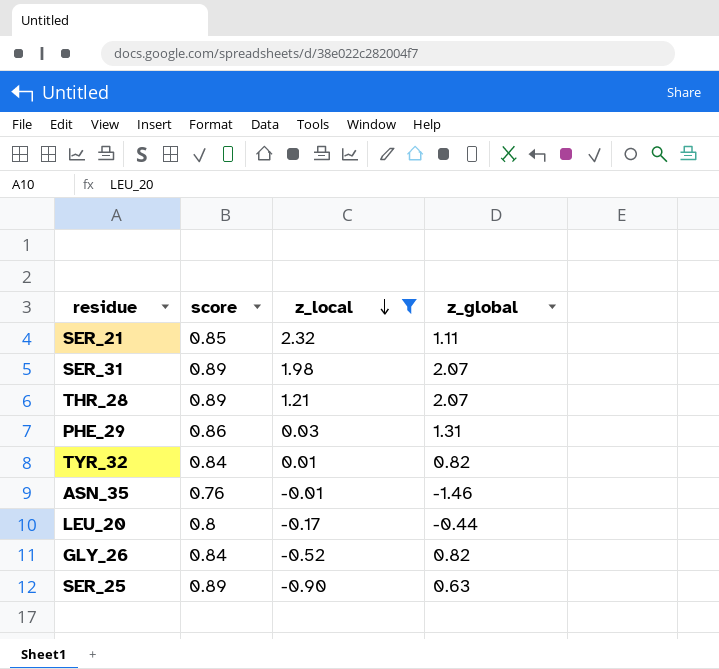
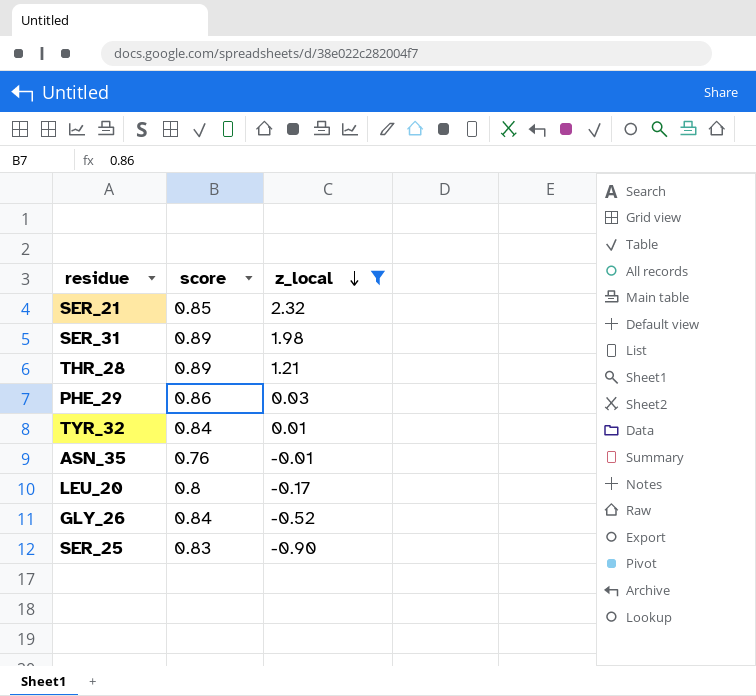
column z_global | position: 4 -> none
SER_25 | score: 0.89 -> 0.83

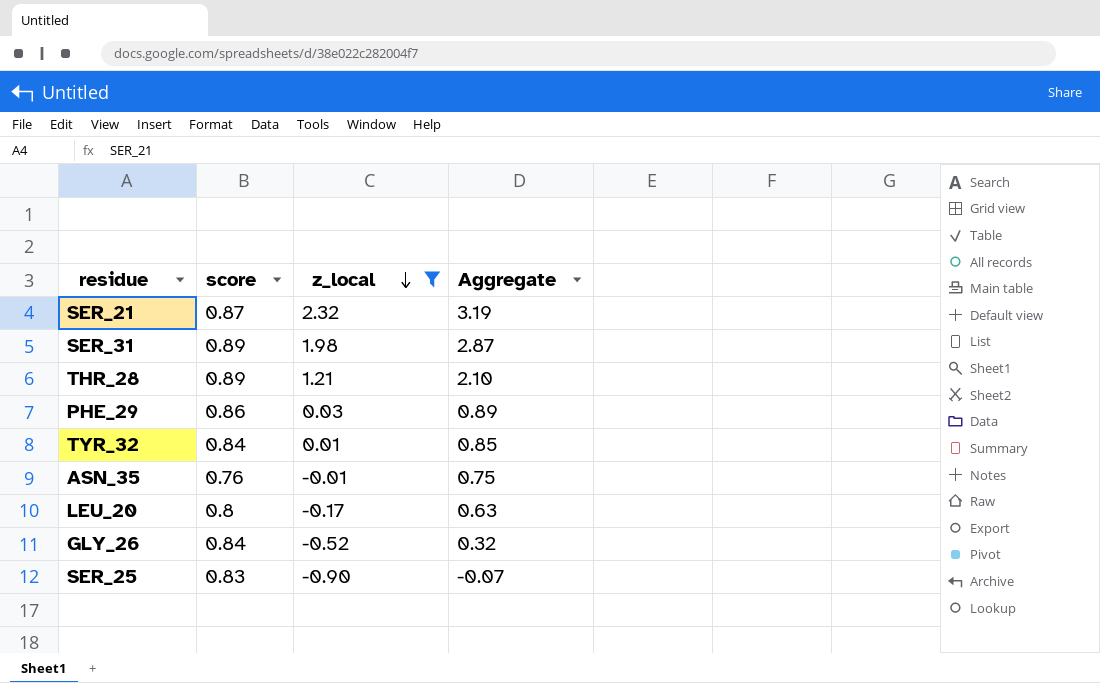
column Aggregate | formula: none -> [score] + [z_local]
SER_21 | score: 0.85 -> 0.87

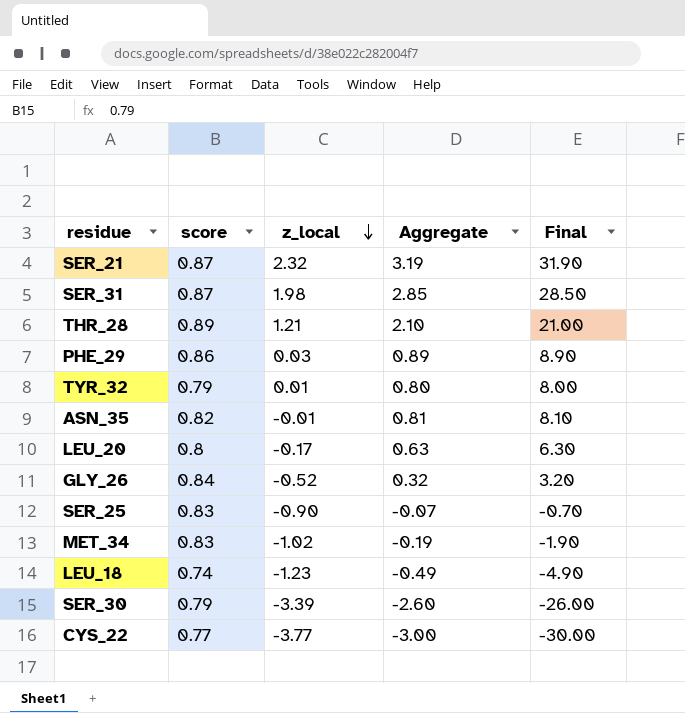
filter: z_local >= -0.90 -> none
column Final | formula: none -> [Aggregate] * 10
SER_31 | score: 0.89 -> 0.87
SER_31 | Aggregate: 2.87 -> 2.85
TYR_32 | score: 0.84 -> 0.79
TYR_32 | Aggregate: 0.85 -> 0.80
ASN_35 | score: 0.76 -> 0.82
ASN_35 | Aggregate: 0.75 -> 0.81

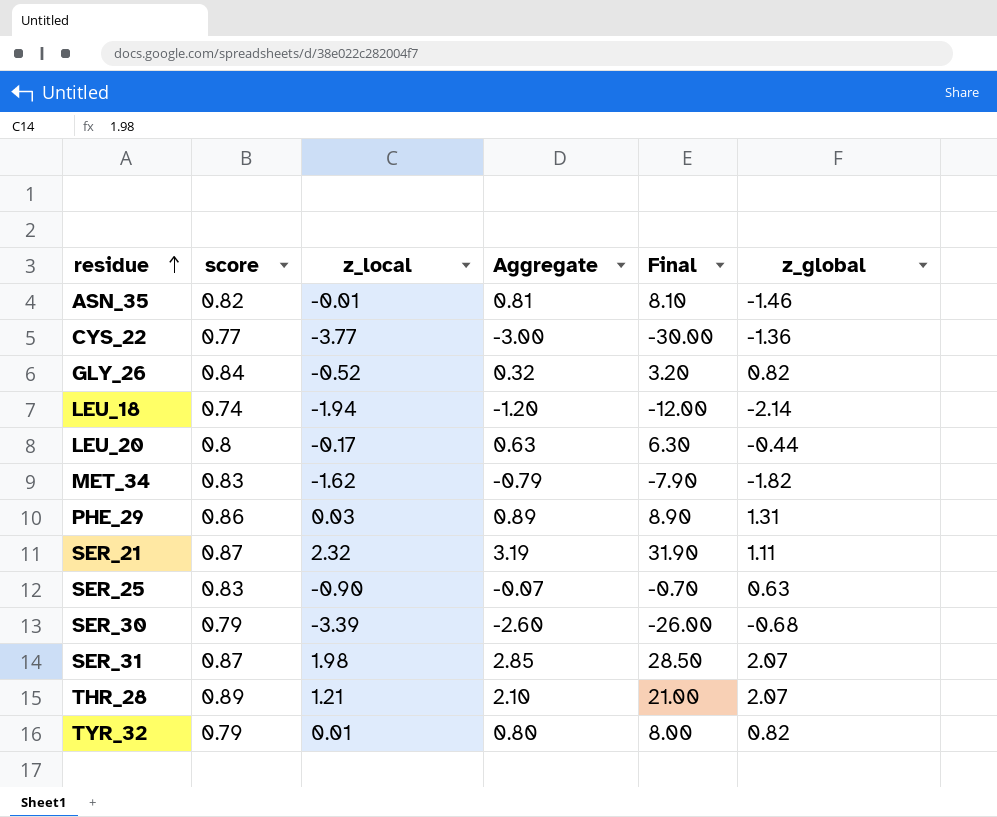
row order: z_local descending -> residue ascending
column z_global | position: none -> 6
LEU_18 | z_local: -1.23 -> -1.94
LEU_18 | Aggregate: -0.49 -> -1.20
LEU_18 | Final: -4.90 -> -12.00
MET_34 | z_local: -1.02 -> -1.62
MET_34 | Aggregate: -0.19 -> -0.79
MET_34 | Final: -1.90 -> -7.90

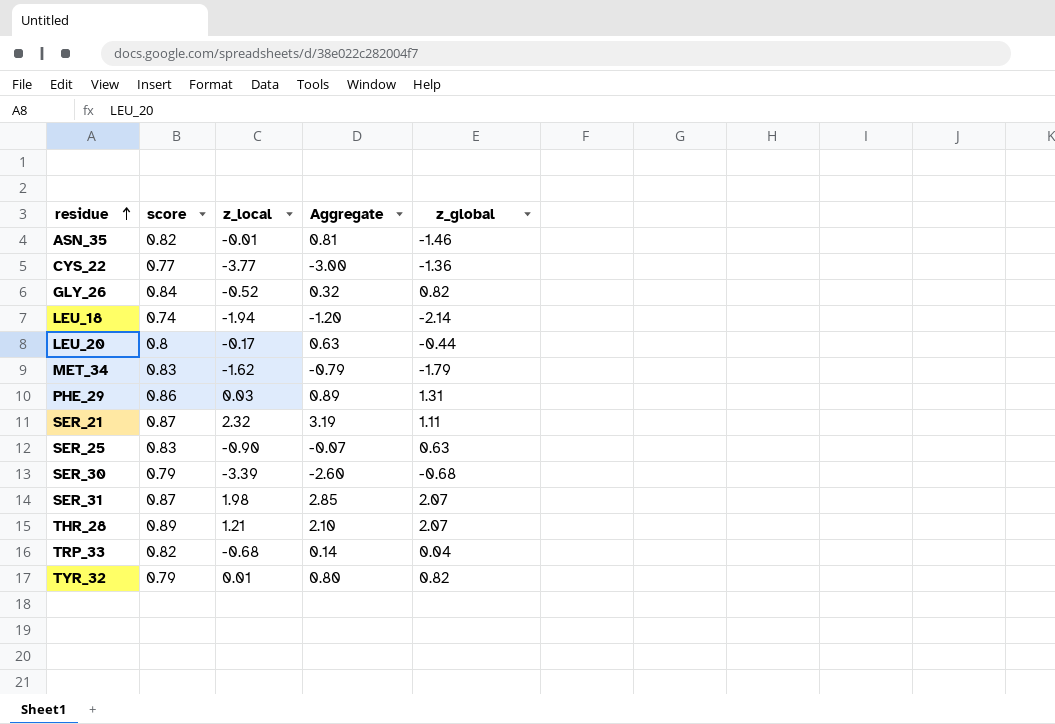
column Final | formula: [Aggregate] * 10 -> none
MET_34 | z_global: -1.82 -> -1.79
row TRP_33: none -> 0.82 | -0.68 | 0.14 | 0.04

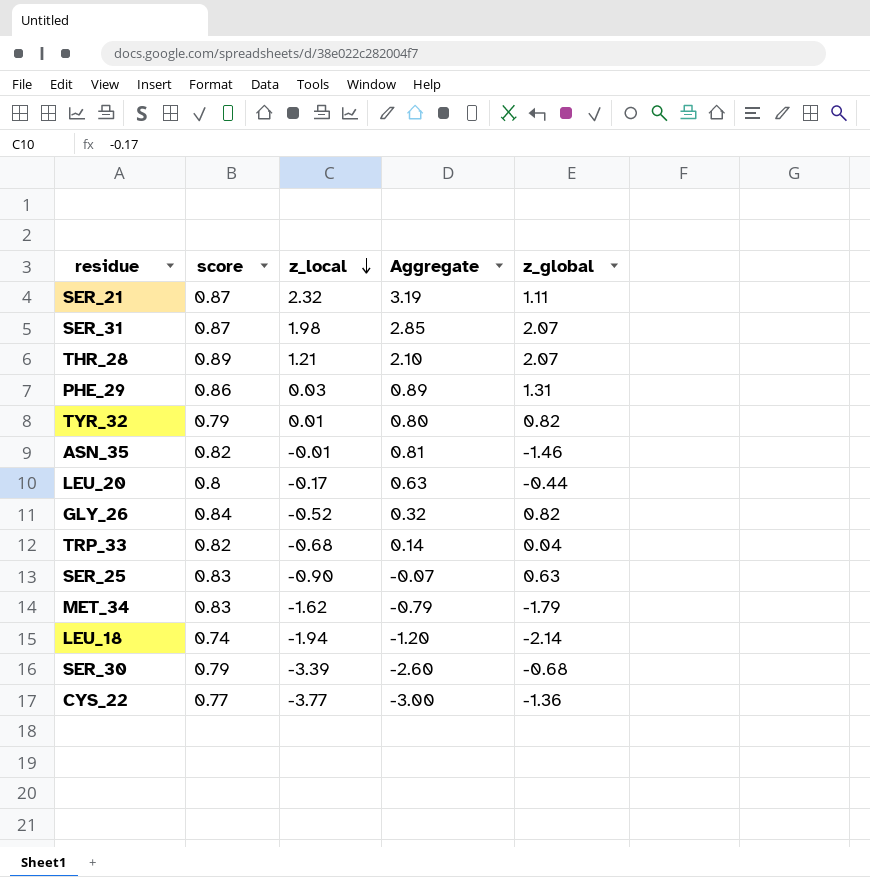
row order: residue ascending -> z_local descending

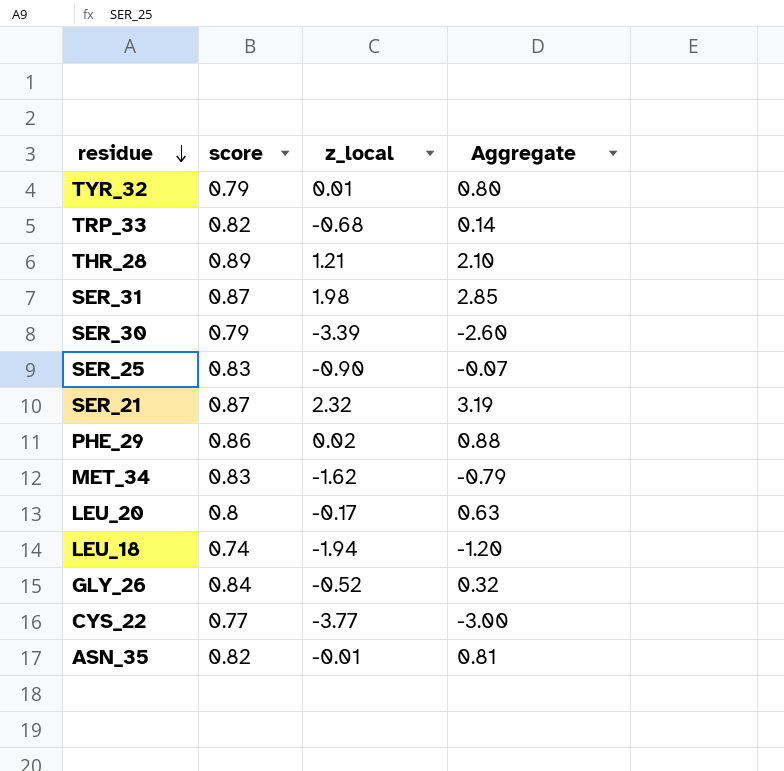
row order: z_local descending -> residue descending
column z_global | position: 5 -> none
PHE_29 | z_local: 0.03 -> 0.02
PHE_29 | Aggregate: 0.89 -> 0.88

